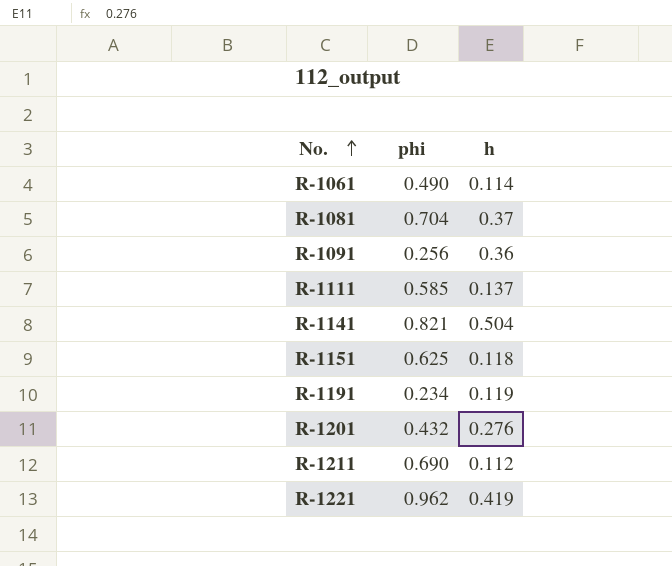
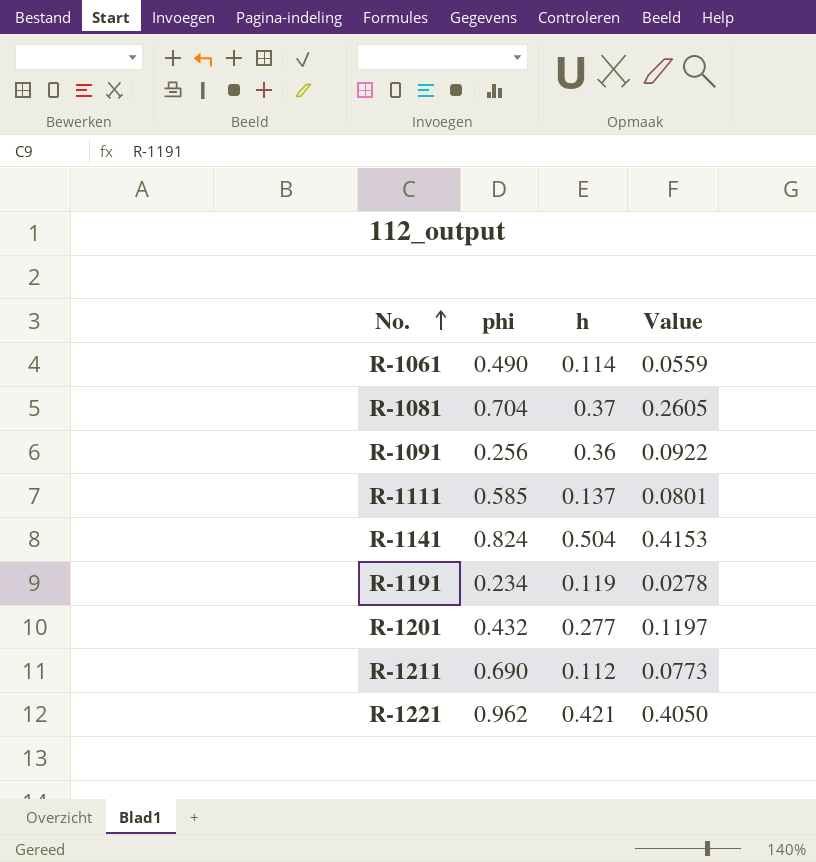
column Value | formula: none -> [phi] * [h]
row R-1151: 0.625 | 0.118 -> none
R-1141 | phi: 0.821 -> 0.824
R-1201 | h: 0.276 -> 0.277
R-1221 | h: 0.419 -> 0.421

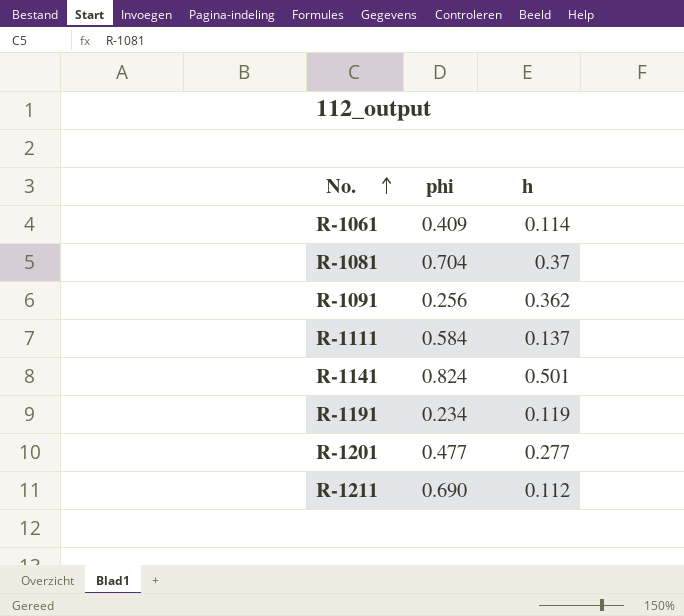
column Value | formula: [phi] * [h] -> none
row R-1221: 0.962 | 0.421 | 0.4050 -> none
R-1061 | phi: 0.490 -> 0.409
R-1091 | h: 0.36 -> 0.362
R-1111 | phi: 0.585 -> 0.584
R-1141 | h: 0.504 -> 0.501
R-1201 | phi: 0.432 -> 0.477

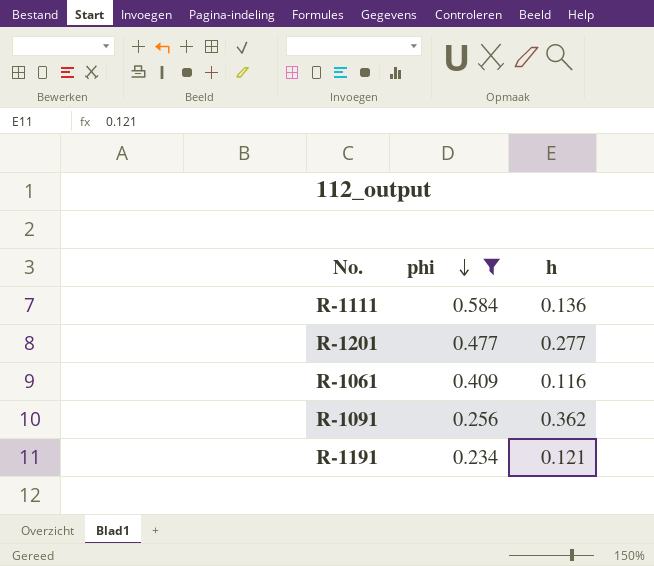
filter: none -> phi <= 0.584
row order: No. ascending -> phi descending
R-1111 | h: 0.137 -> 0.136
R-1061 | h: 0.114 -> 0.116
R-1191 | h: 0.119 -> 0.121

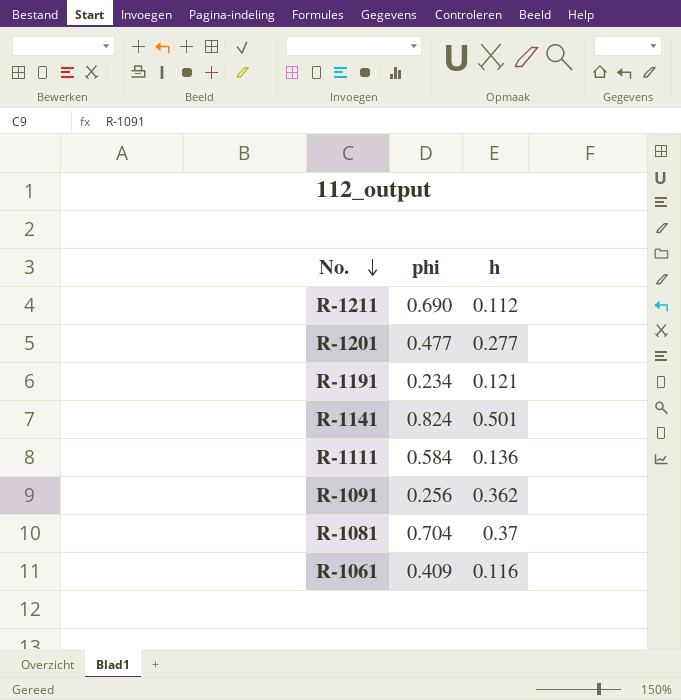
filter: phi <= 0.584 -> none
row order: phi descending -> No. descending

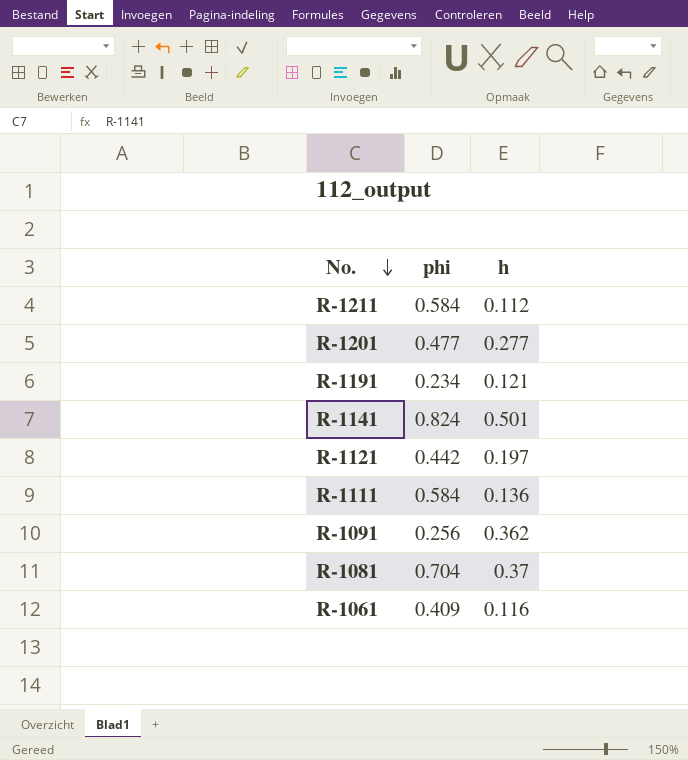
R-1211 | phi: 0.690 -> 0.584
row R-1121: none -> 0.442 | 0.197

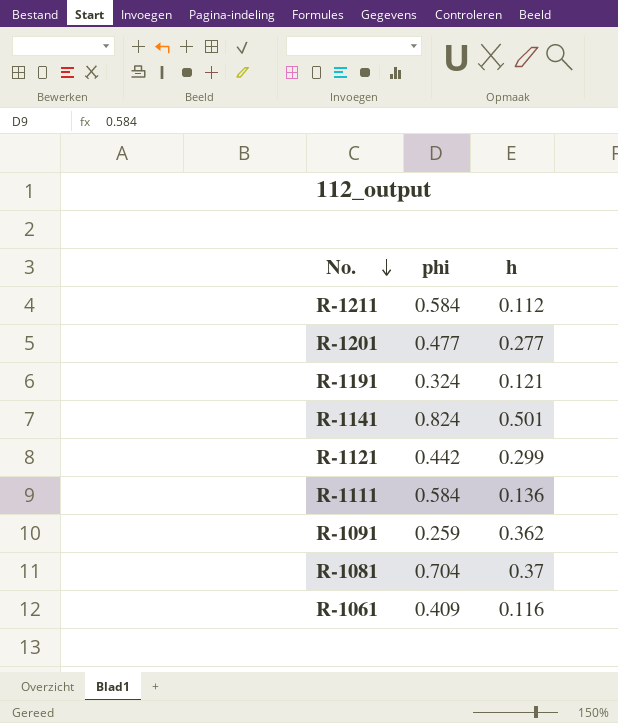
R-1191 | phi: 0.234 -> 0.324
R-1121 | h: 0.197 -> 0.299
R-1091 | phi: 0.256 -> 0.259

